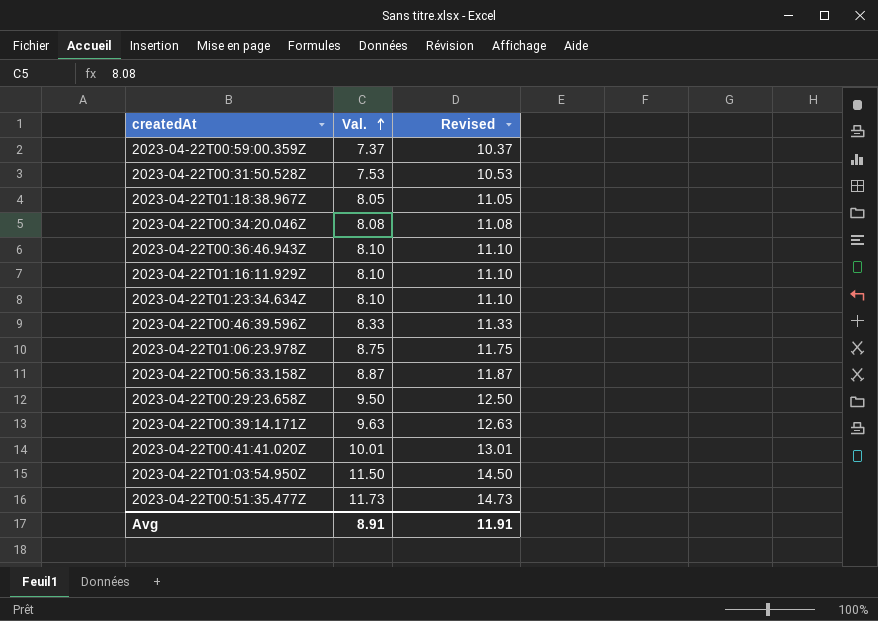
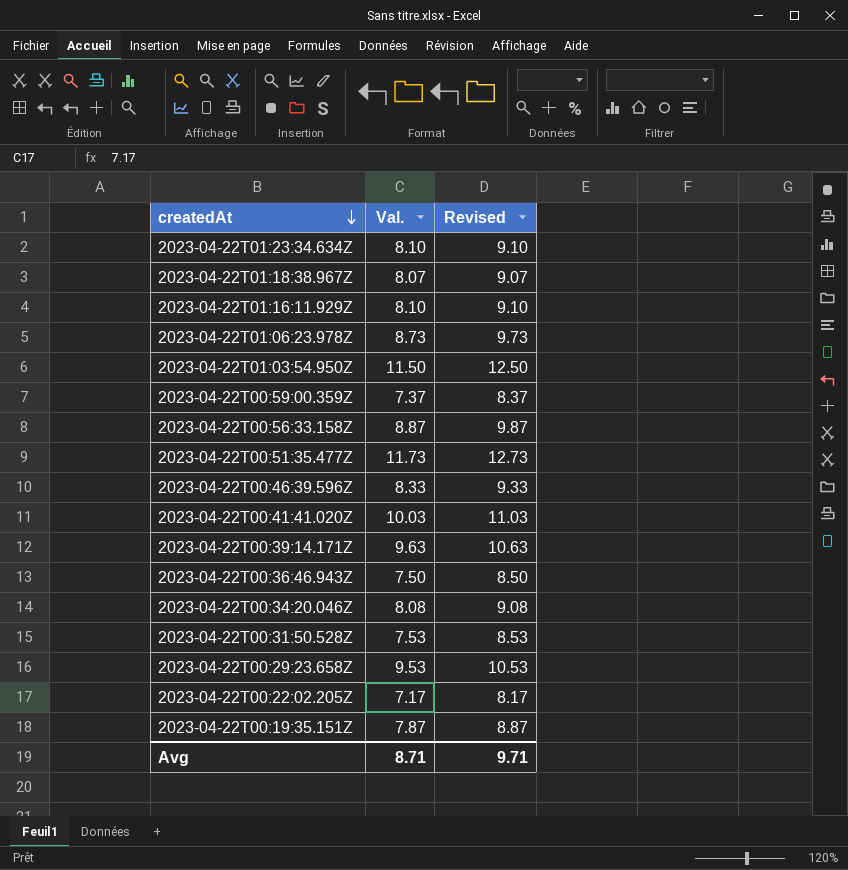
row order: Val. ascending -> createdAt descending
column Revised | formula: [Val.] + 3 -> [Val.] + 1
2023-04-22T01:18:38.967Z | Val.: 8.05 -> 8.07
2023-04-22T01:06:23.978Z | Val.: 8.75 -> 8.73
2023-04-22T00:41:41.020Z | Val.: 10.01 -> 10.03
2023-04-22T00:36:46.943Z | Val.: 8.10 -> 7.50
2023-04-22T00:29:23.658Z | Val.: 9.50 -> 9.53
row 2023-04-22T00:22:02.205Z: none -> 7.17 | 8.17
row 2023-04-22T00:19:35.151Z: none -> 7.87 | 8.87
Avg | Val.: 8.91 -> 8.71
Avg | Revised: 11.91 -> 9.71

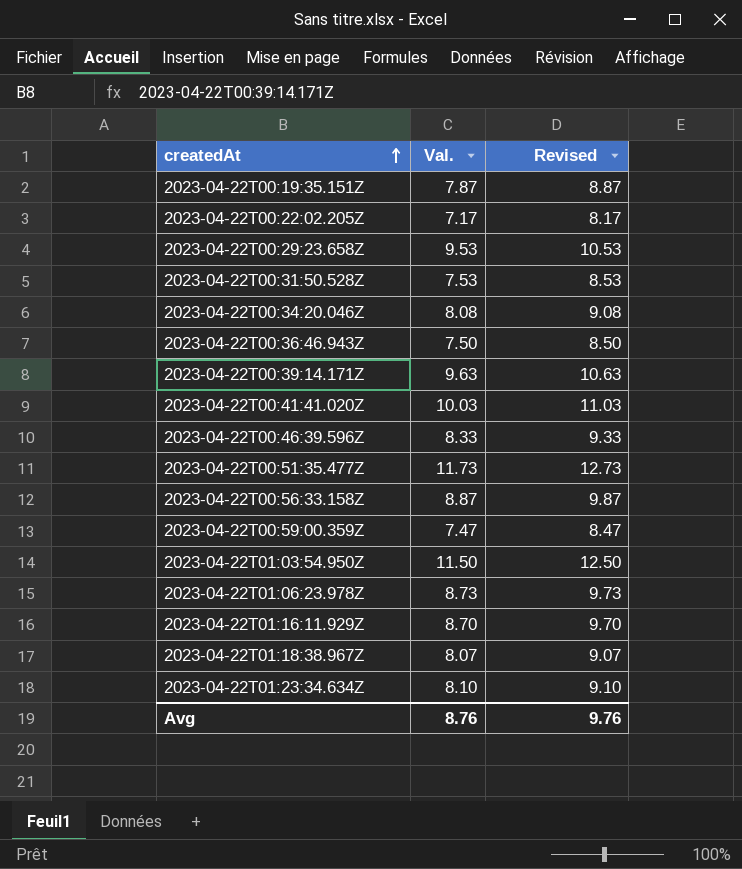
row order: createdAt descending -> createdAt ascending
2023-04-22T00:59:00.359Z | Val.: 7.37 -> 7.47
2023-04-22T00:59:00.359Z | Revised: 8.37 -> 8.47
2023-04-22T01:16:11.929Z | Val.: 8.10 -> 8.70
2023-04-22T01:16:11.929Z | Revised: 9.10 -> 9.70
Avg | Val.: 8.71 -> 8.76
Avg | Revised: 9.71 -> 9.76

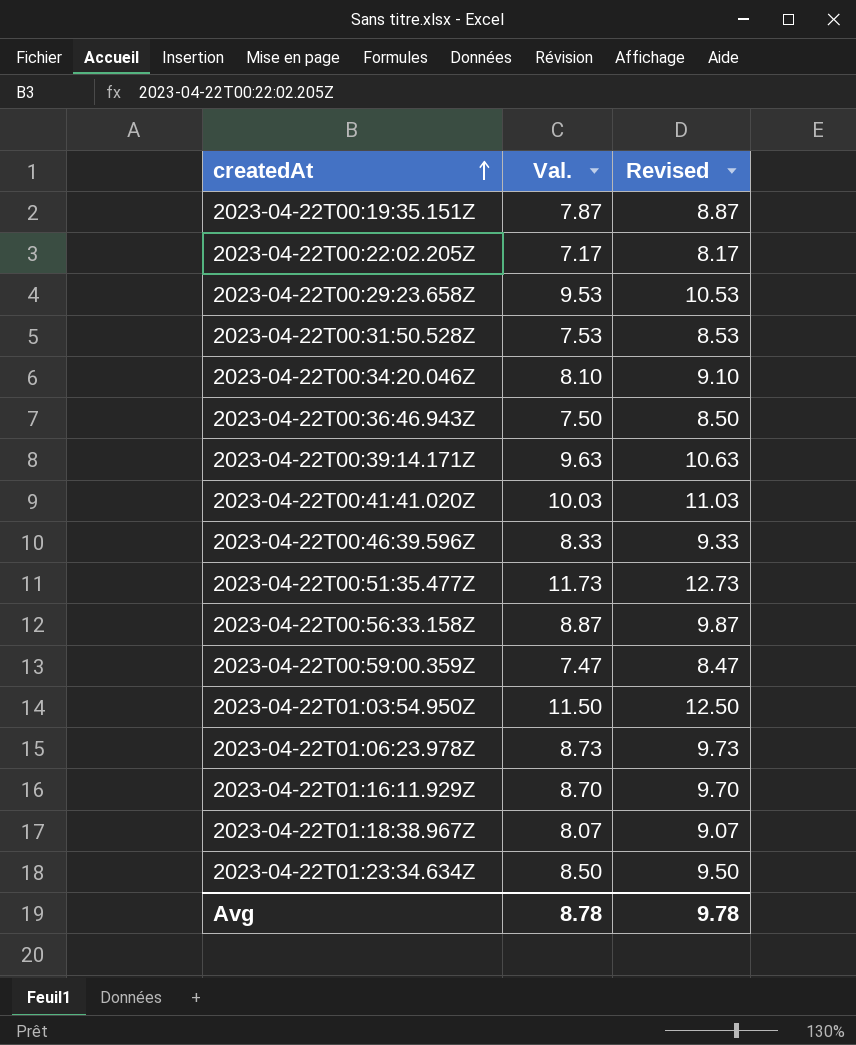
2023-04-22T00:34:20.046Z | Val.: 8.08 -> 8.10
2023-04-22T00:34:20.046Z | Revised: 9.08 -> 9.10
2023-04-22T01:23:34.634Z | Val.: 8.10 -> 8.50
2023-04-22T01:23:34.634Z | Revised: 9.10 -> 9.50
Avg | Val.: 8.76 -> 8.78
Avg | Revised: 9.76 -> 9.78

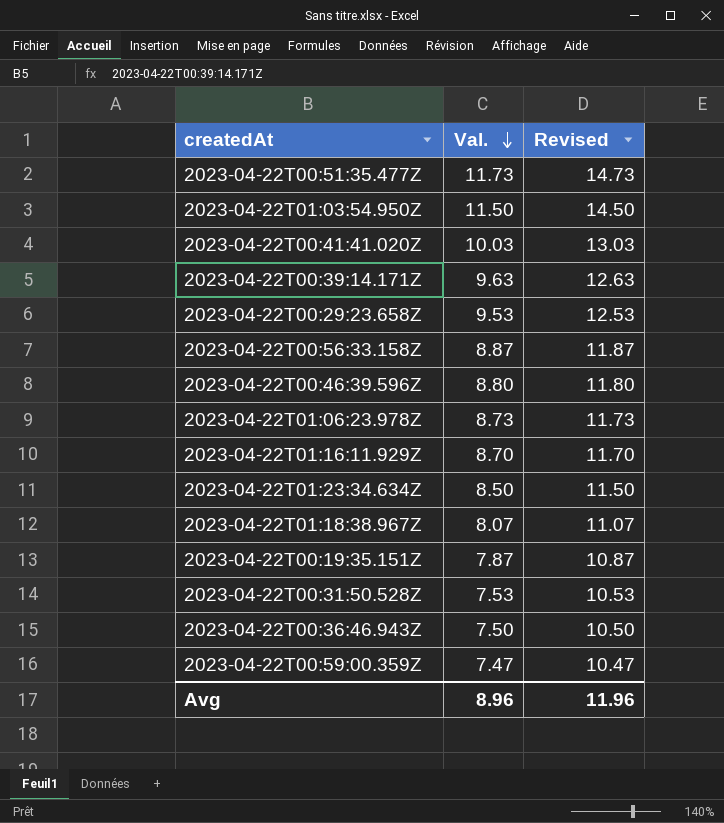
row order: createdAt ascending -> Val. descending
column Revised | formula: [Val.] + 1 -> [Val.] + 3
row 2023-04-22T00:22:02.205Z: 7.17 | 8.17 -> none
row 2023-04-22T00:34:20.046Z: 8.10 | 9.10 -> none
2023-04-22T00:46:39.596Z | Val.: 8.33 -> 8.80
Avg | Val.: 8.78 -> 8.96
Avg | Revised: 9.78 -> 11.96

